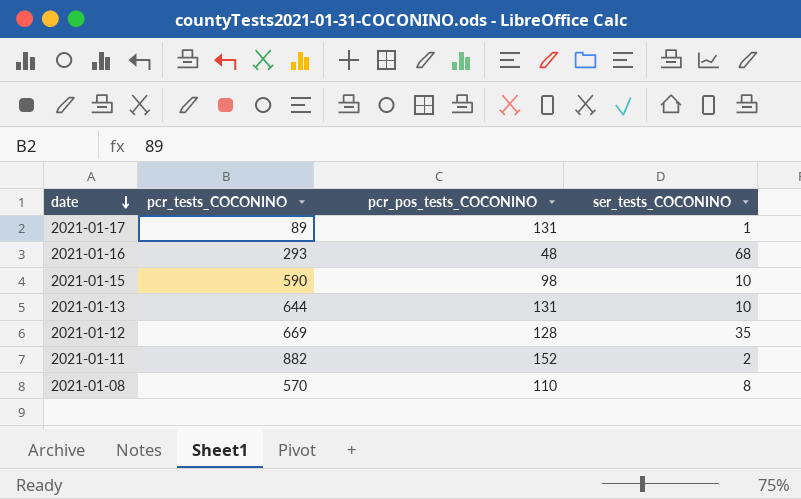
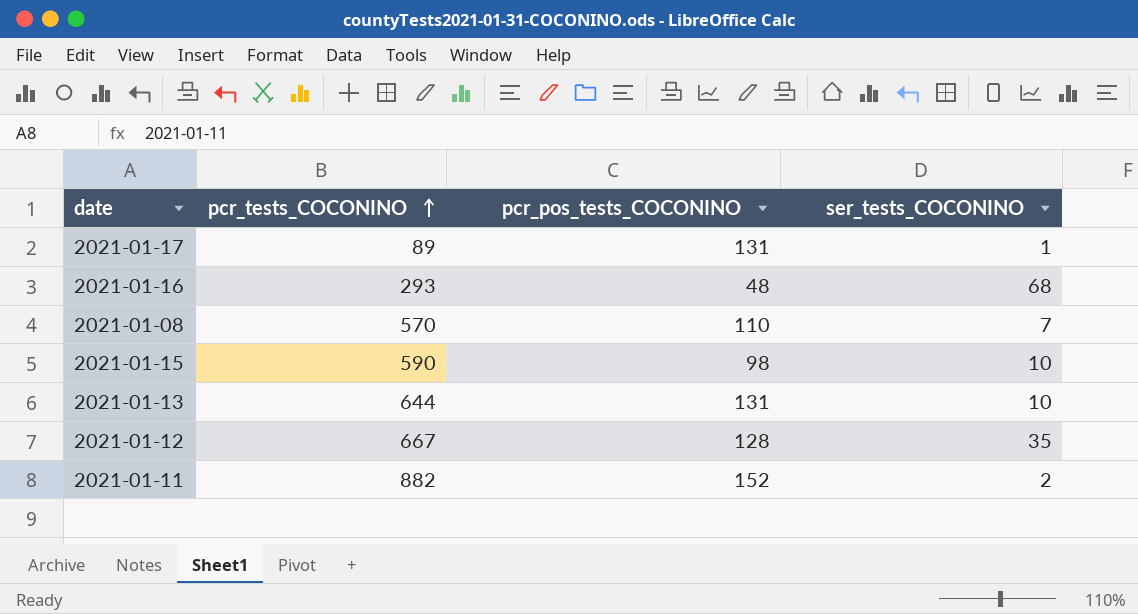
row order: date descending -> pcr_tests_COCONINO ascending
2021-01-08 | ser_tests_COCONINO: 8 -> 7
2021-01-12 | pcr_tests_COCONINO: 669 -> 667

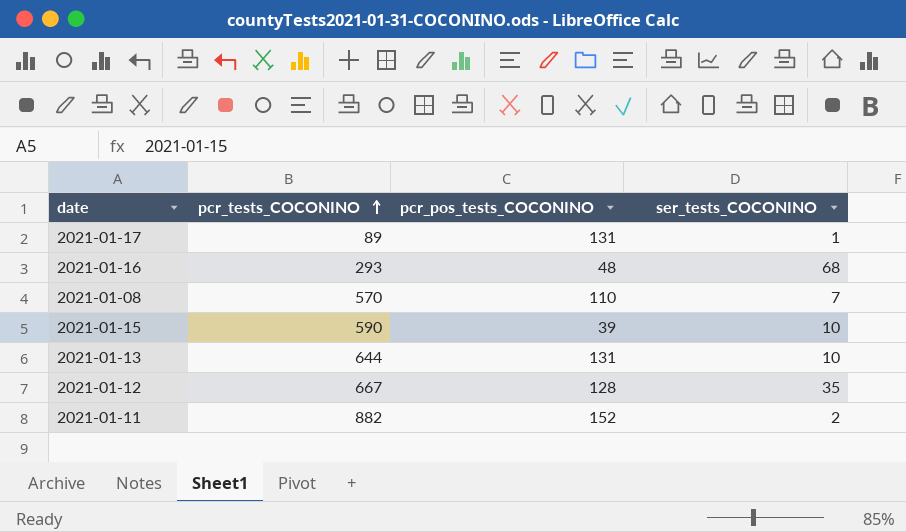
2021-01-15 | pcr_pos_tests_COCONINO: 98 -> 39

